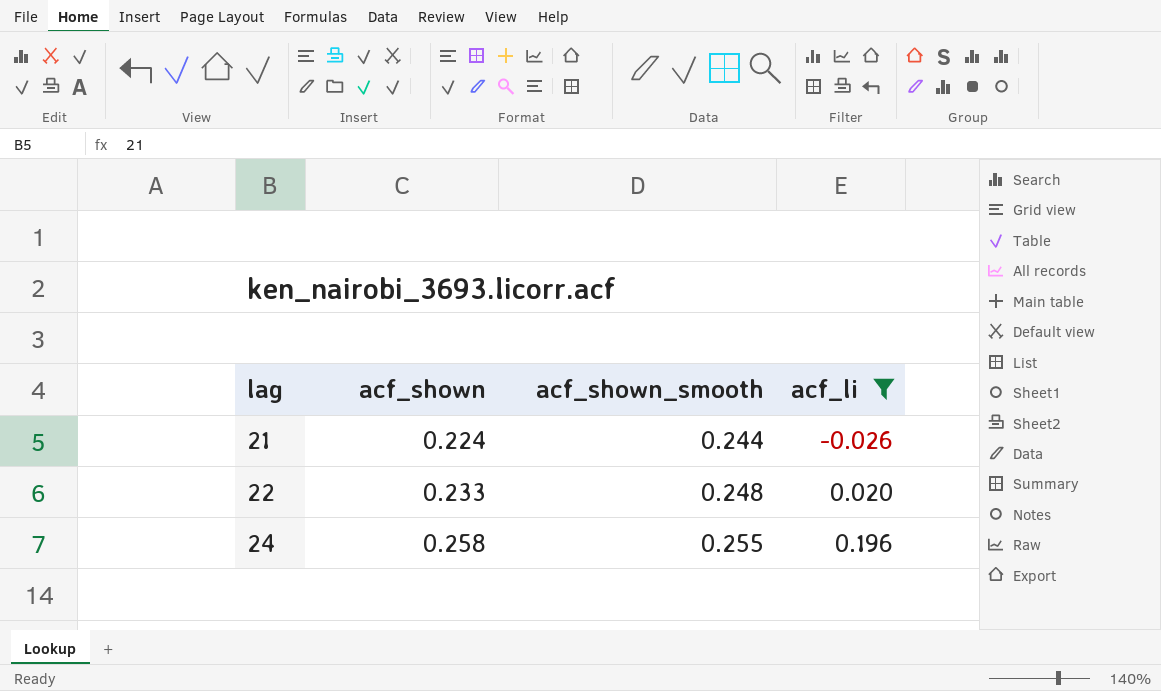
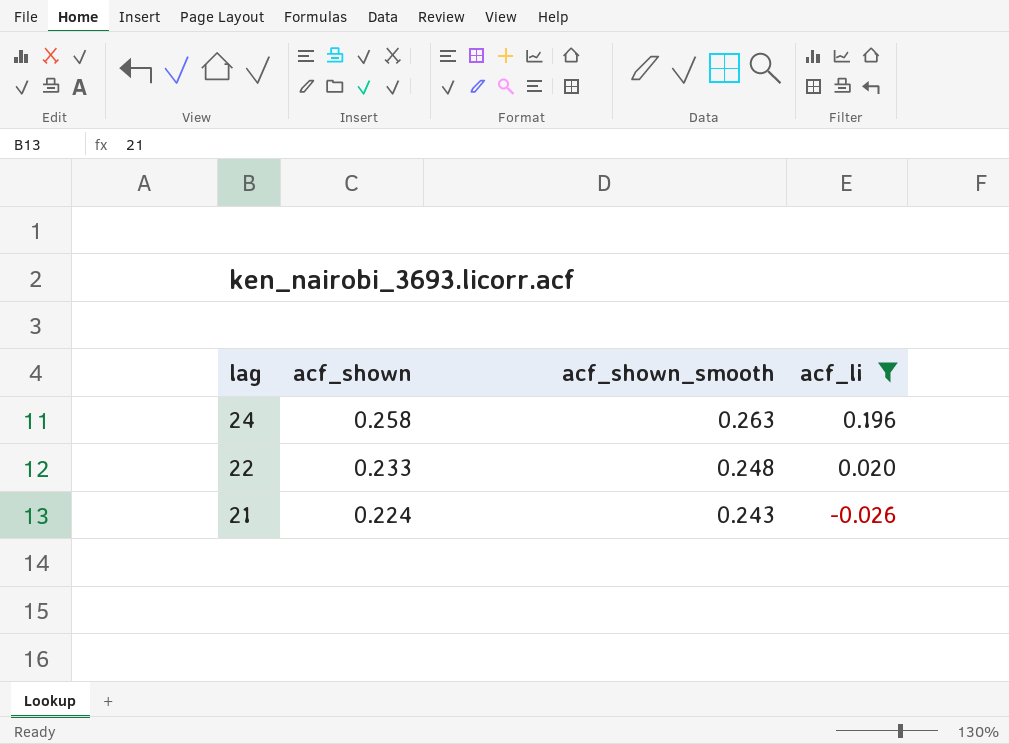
row order: lag ascending -> lag descending
24 | acf_shown_smooth: 0.255 -> 0.263
21 | acf_shown_smooth: 0.244 -> 0.243

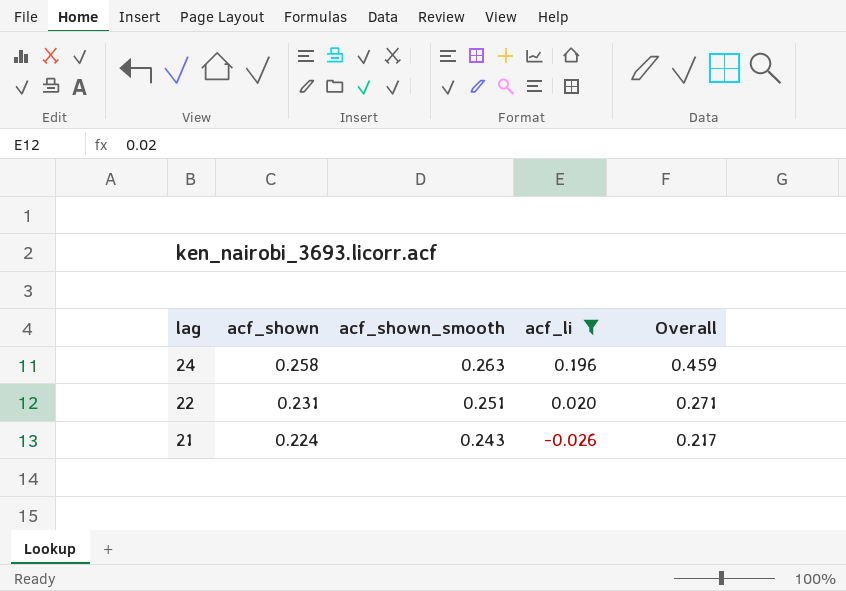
column Overall | formula: none -> [acf_shown_smooth] + [acf_li]
22 | acf_shown: 0.233 -> 0.231
22 | acf_shown_smooth: 0.248 -> 0.251

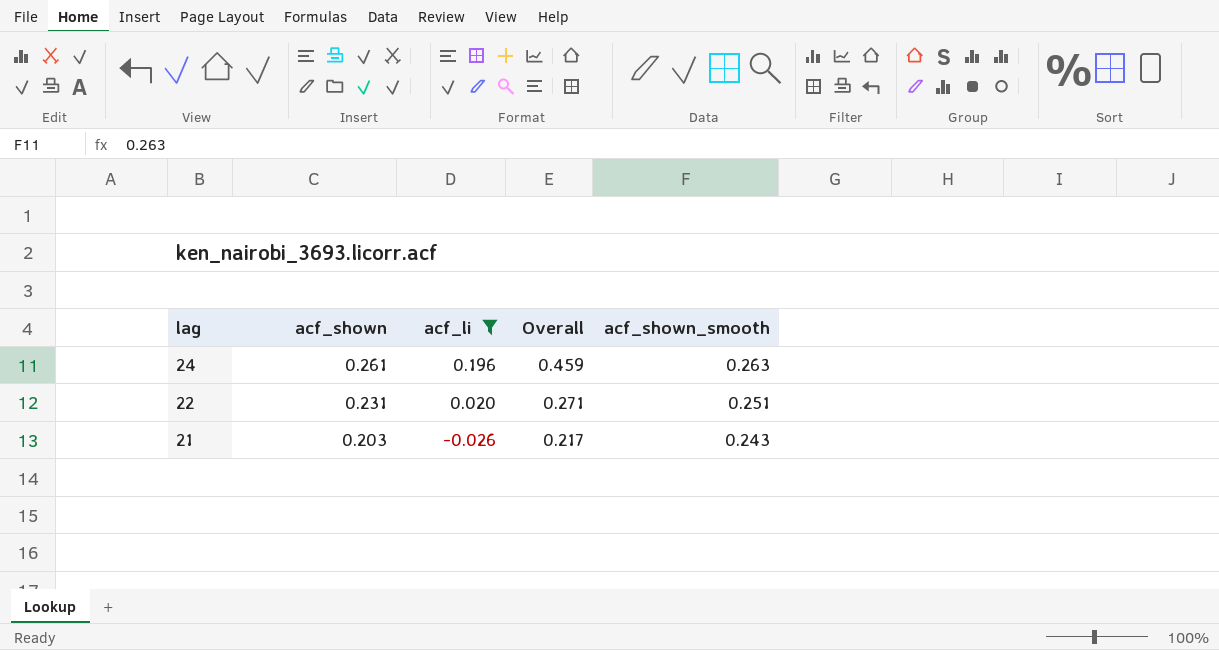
column acf_shown_smooth | position: 3 -> 5
24 | acf_shown: 0.258 -> 0.261
21 | acf_shown: 0.224 -> 0.203

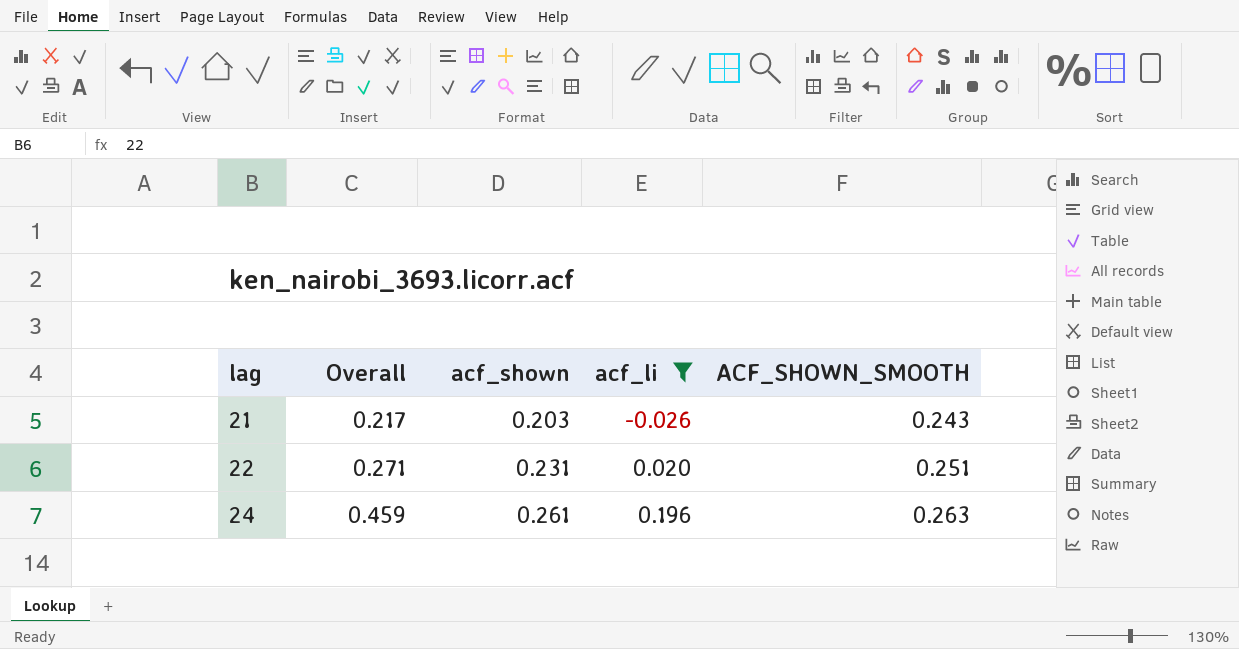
row order: lag descending -> lag ascending
column Overall | position: 4 -> 2
column name: acf_shown_smooth -> ACF_SHOWN_SMOOTH

